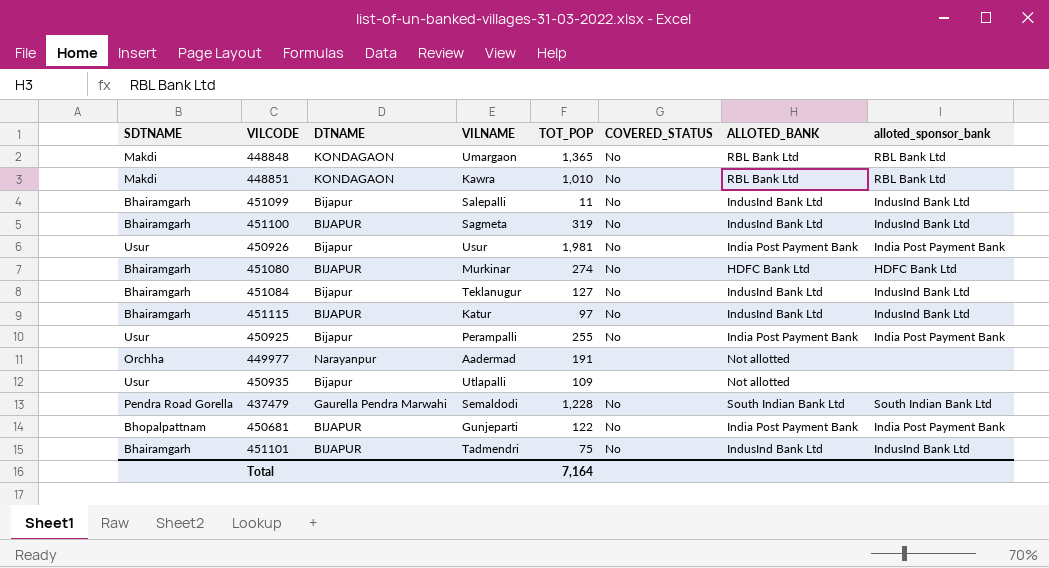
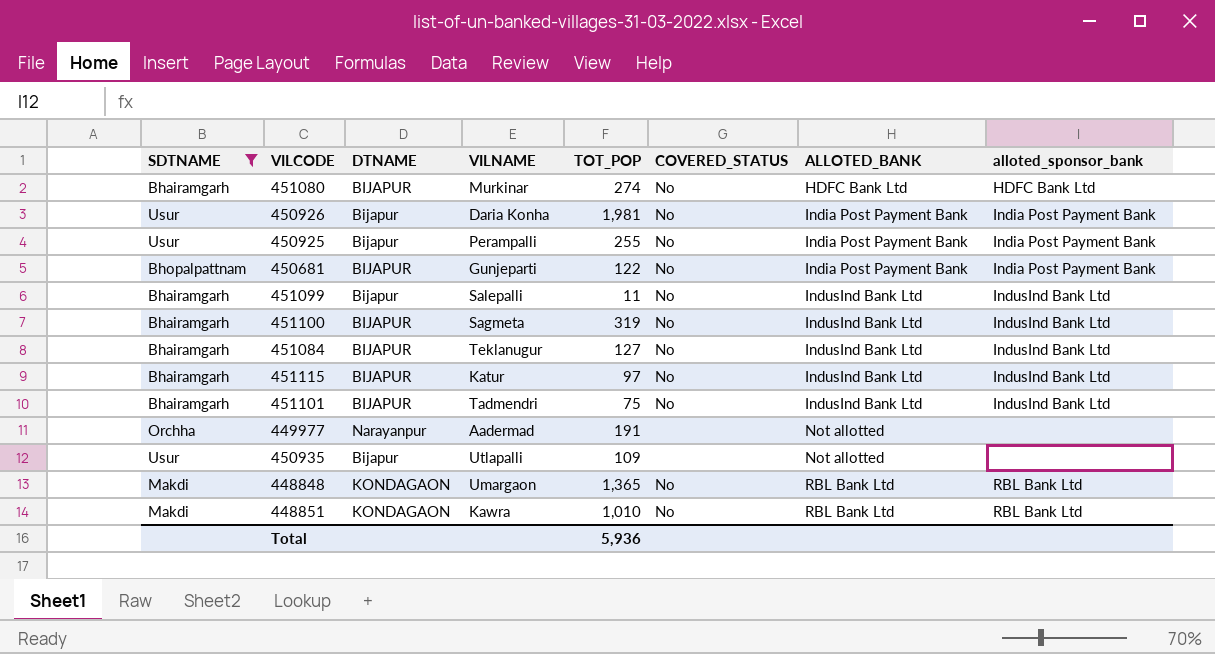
filter: none -> SDTNAME != Pendra Road Gorella
row order: none -> ALLOTED_BANK ascending
450926 | VILNAME: Usur -> Daria Konha
451084 | DTNAME: Bijapur -> BIJAPUR
Total | TOT_POP: 7,164 -> 5,936

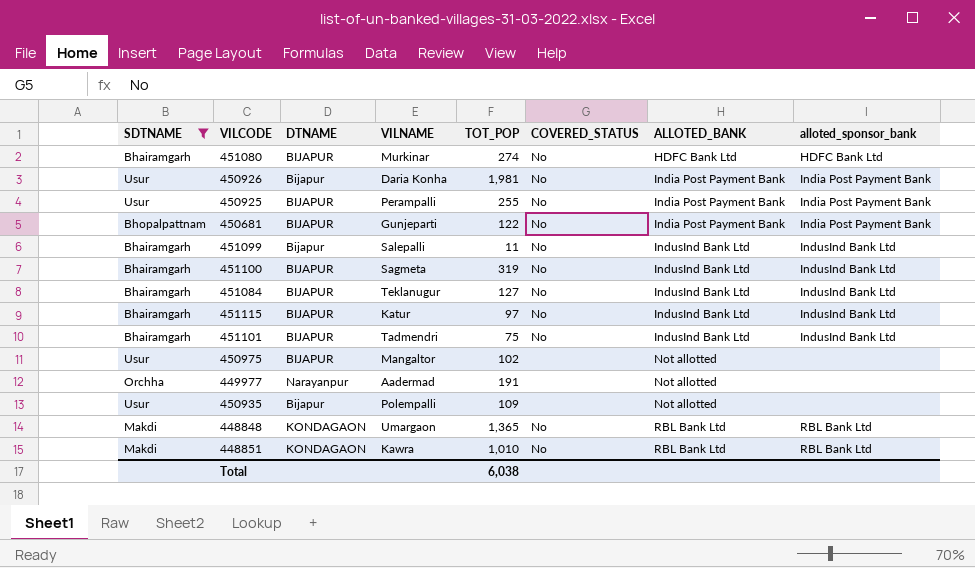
450925 | DTNAME: Bijapur -> BIJAPUR
row 450975: none -> Usur | BIJAPUR | Mangaltor | 102 | none | Not allotted | none
450935 | VILNAME: Utlapalli -> Polempalli
Total | TOT_POP: 5,936 -> 6,038

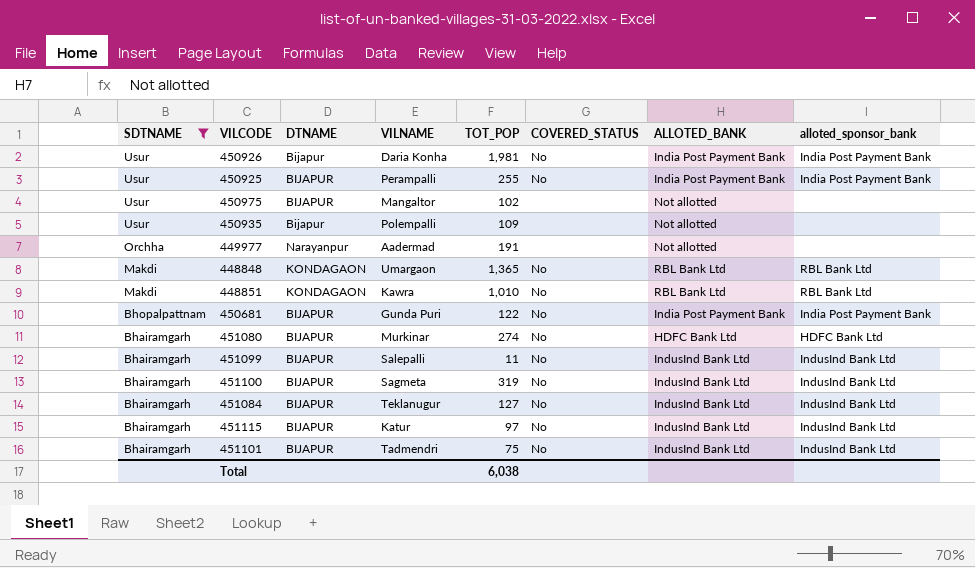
row order: ALLOTED_BANK ascending -> SDTNAME descending
450681 | VILNAME: Gunjeparti -> Gunda Puri
451099 | DTNAME: Bijapur -> BIJAPUR

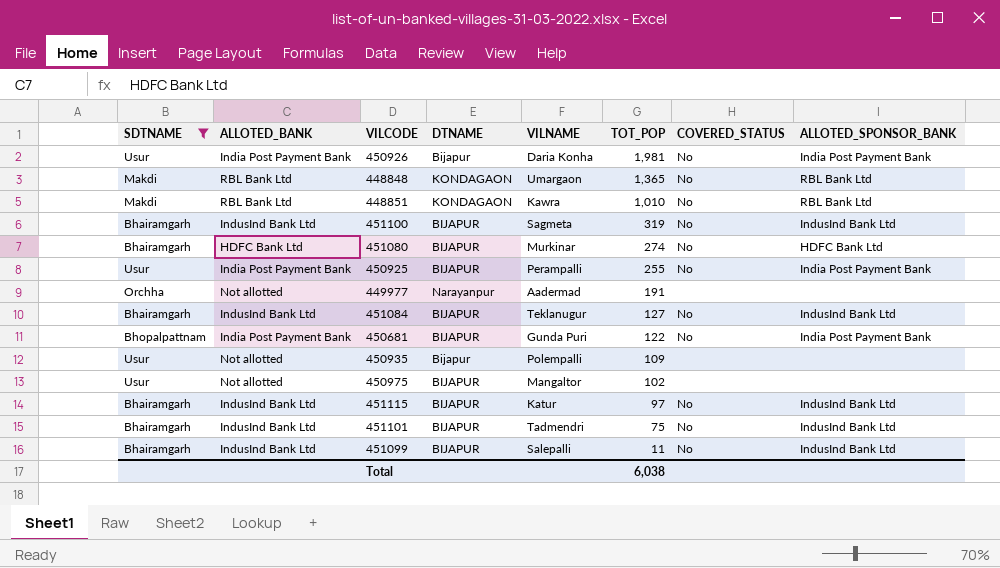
row order: SDTNAME descending -> TOT_POP descending
column ALLOTED_BANK | position: 7 -> 2
column name: alloted_sponsor_bank -> ALLOTED_SPONSOR_BANK

